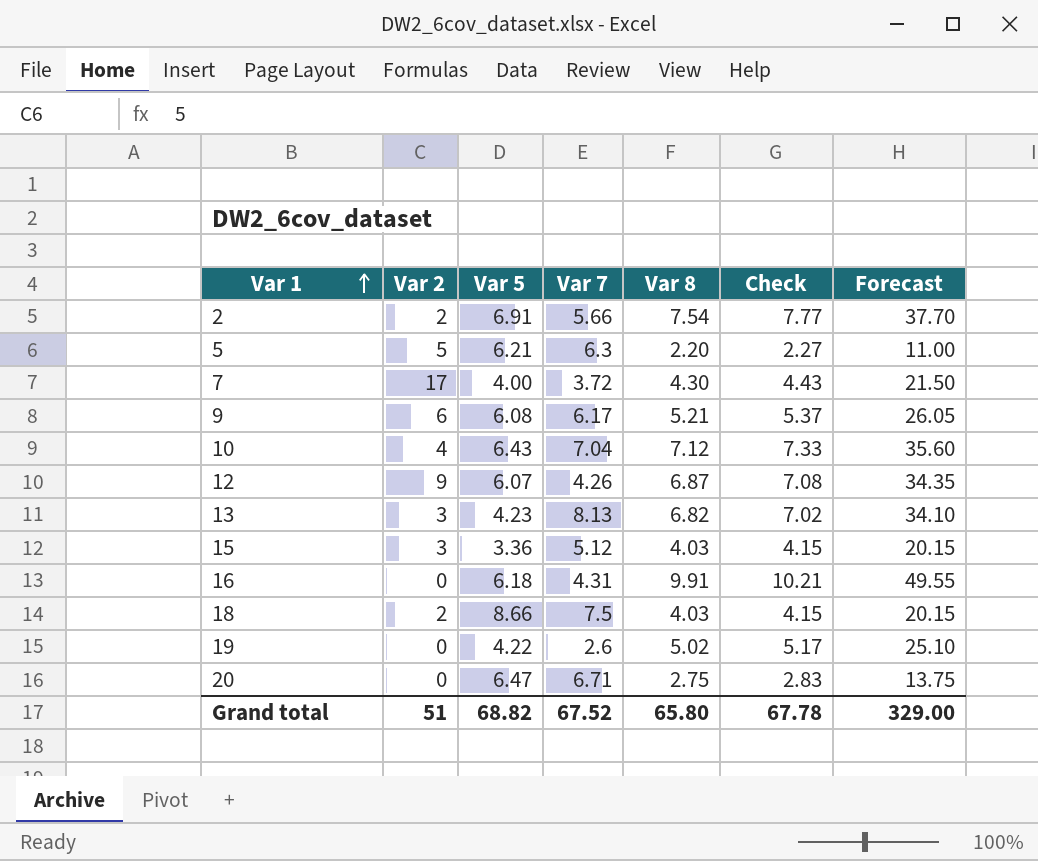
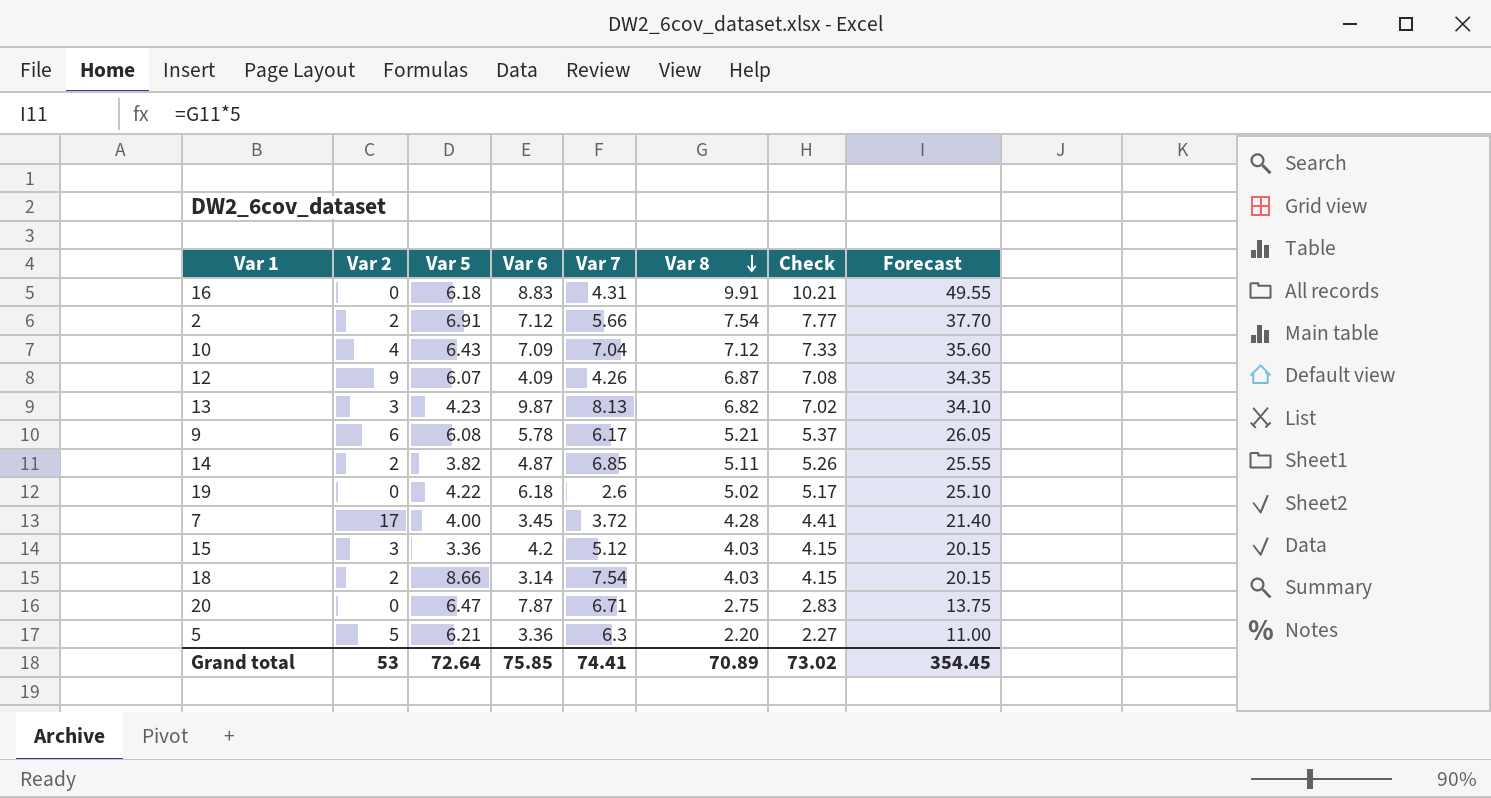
row order: Var 1 ascending -> Var 8 descending
column Var 6 | position: none -> 4
row 14: none -> 2 | 3.82 | 4.87 | 6.85 | 5.11 | 5.26 | 25.55
7 | Var 8: 4.30 -> 4.28
7 | Check: 4.43 -> 4.41
7 | Forecast: 21.50 -> 21.40
18 | Var 7: 7.5 -> 7.54
Grand total | Var 2: 51 -> 53
Grand total | Var 5: 68.82 -> 72.64
Grand total | Var 7: 67.52 -> 74.41
Grand total | Var 8: 65.80 -> 70.89
Grand total | Check: 67.78 -> 73.02
Grand total | Forecast: 329.00 -> 354.45

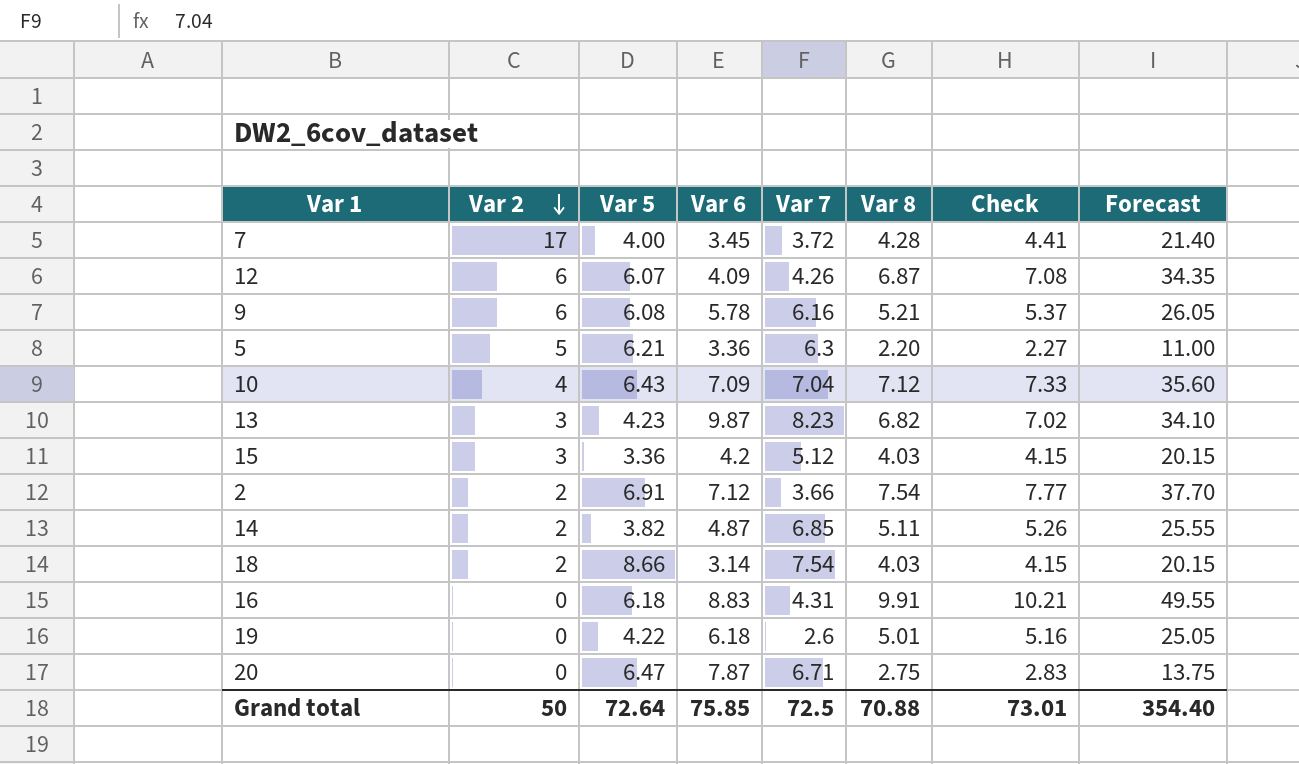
row order: Var 8 descending -> Var 2 descending
12 | Var 2: 9 -> 6
9 | Var 7: 6.17 -> 6.16
13 | Var 7: 8.13 -> 8.23
2 | Var 7: 5.66 -> 3.66
19 | Var 8: 5.02 -> 5.01
19 | Check: 5.17 -> 5.16
19 | Forecast: 25.10 -> 25.05
Grand total | Var 2: 53 -> 50
Grand total | Var 7: 74.41 -> 72.5
Grand total | Var 8: 70.89 -> 70.88
Grand total | Check: 73.02 -> 73.01
Grand total | Forecast: 354.45 -> 354.40

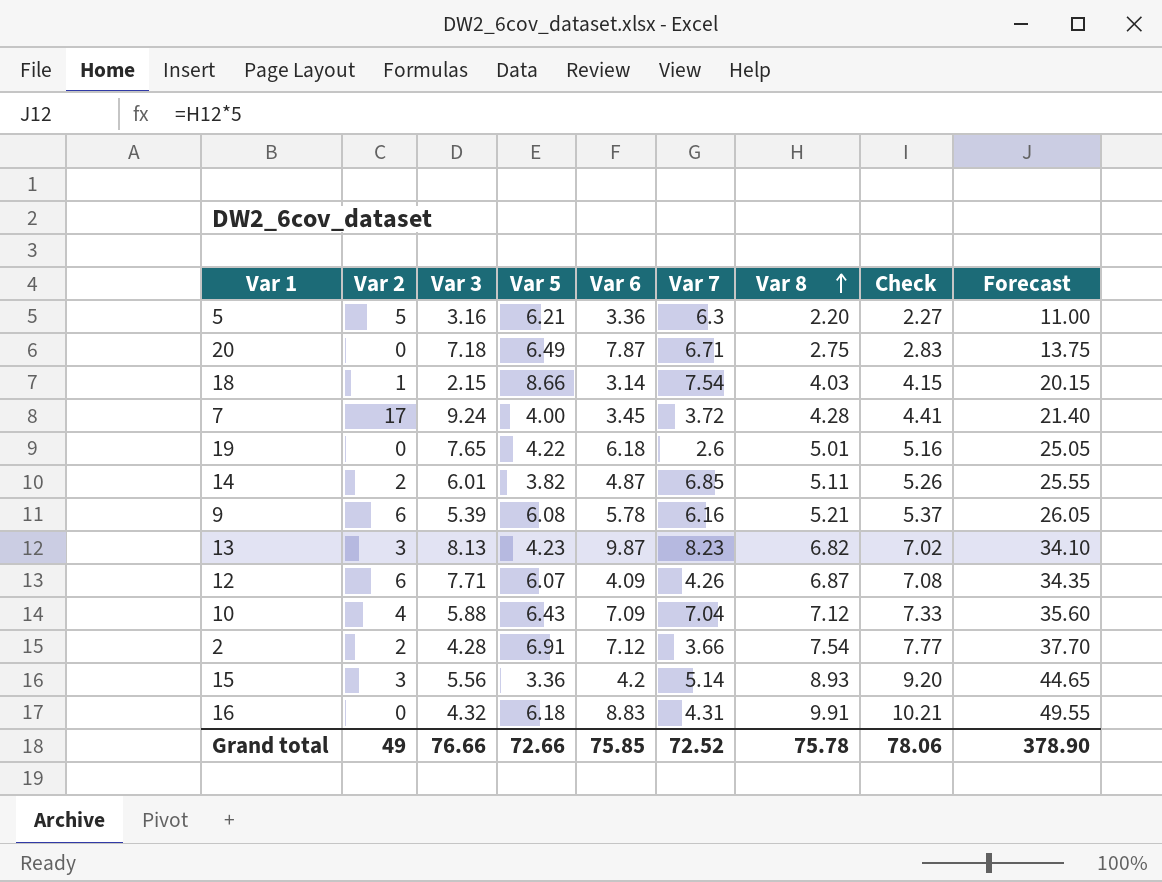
row order: Var 2 descending -> Var 8 ascending
column Var 3 | position: none -> 3
20 | Var 5: 6.47 -> 6.49
18 | Var 2: 2 -> 1
15 | Var 7: 5.12 -> 5.14
15 | Var 8: 4.03 -> 8.93
15 | Check: 4.15 -> 9.20
15 | Forecast: 20.15 -> 44.65
Grand total | Var 2: 50 -> 49
Grand total | Var 5: 72.64 -> 72.66
Grand total | Var 7: 72.5 -> 72.52
Grand total | Var 8: 70.88 -> 75.78
Grand total | Check: 73.01 -> 78.06
Grand total | Forecast: 354.40 -> 378.90

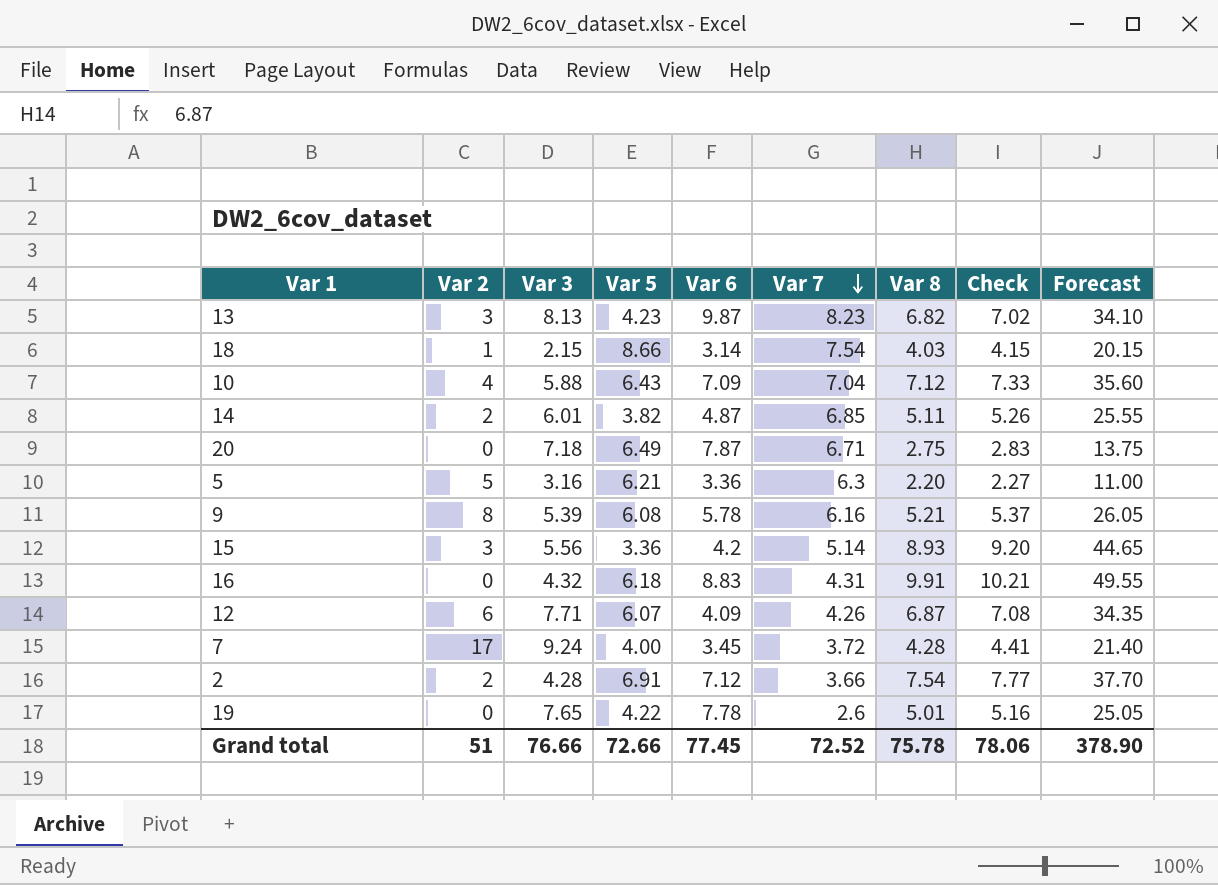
row order: Var 8 ascending -> Var 7 descending
9 | Var 2: 6 -> 8
19 | Var 6: 6.18 -> 7.78
Grand total | Var 2: 49 -> 51
Grand total | Var 6: 75.85 -> 77.45

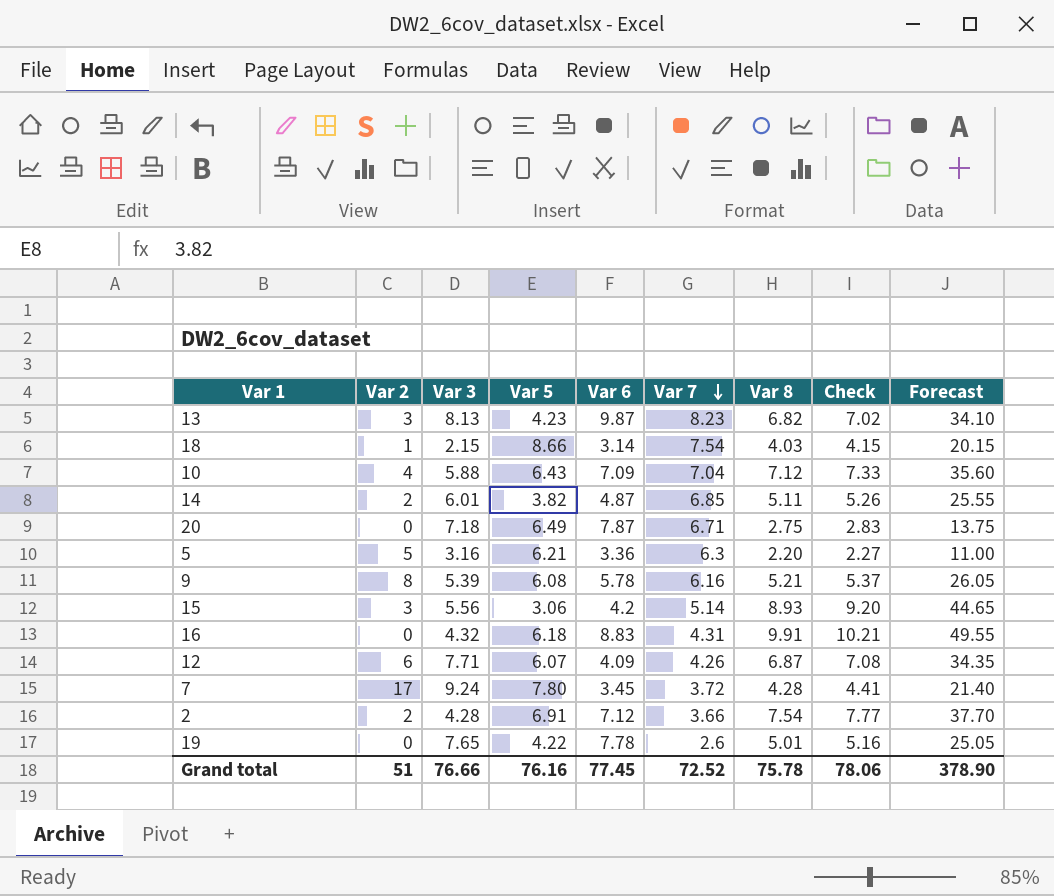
15 | Var 5: 3.36 -> 3.06
7 | Var 5: 4.00 -> 7.80
Grand total | Var 5: 72.66 -> 76.16

